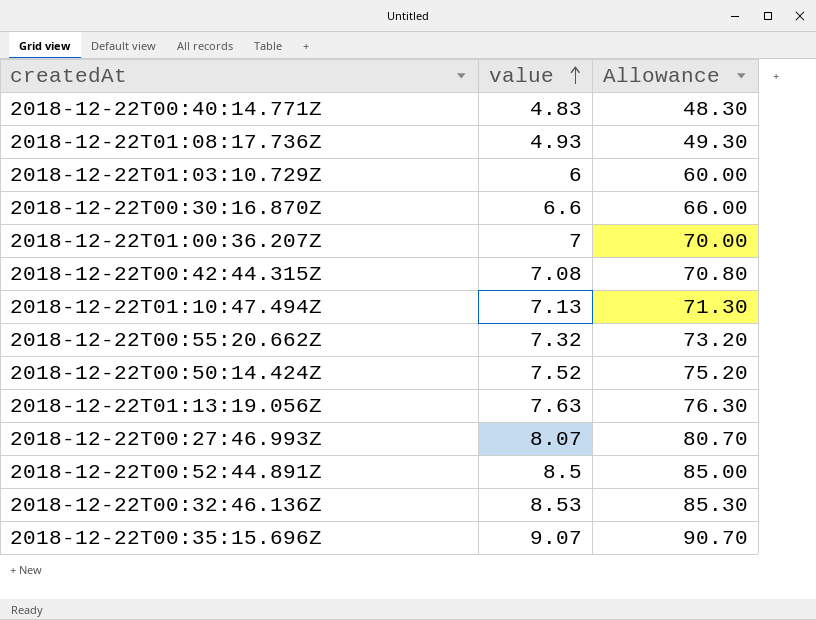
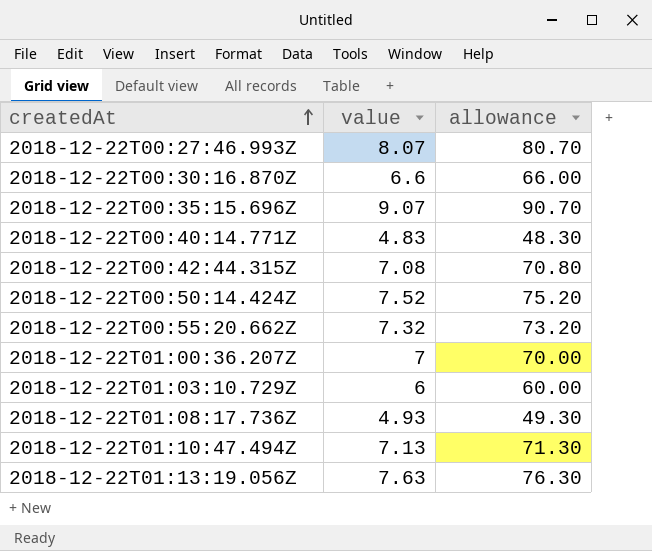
row order: value ascending -> createdAt ascending
column name: Allowance -> allowance
row 2018-12-22T00:52:44.891Z: 8.5 | 85.00 -> none
row 2018-12-22T00:32:46.136Z: 8.53 | 85.30 -> none

